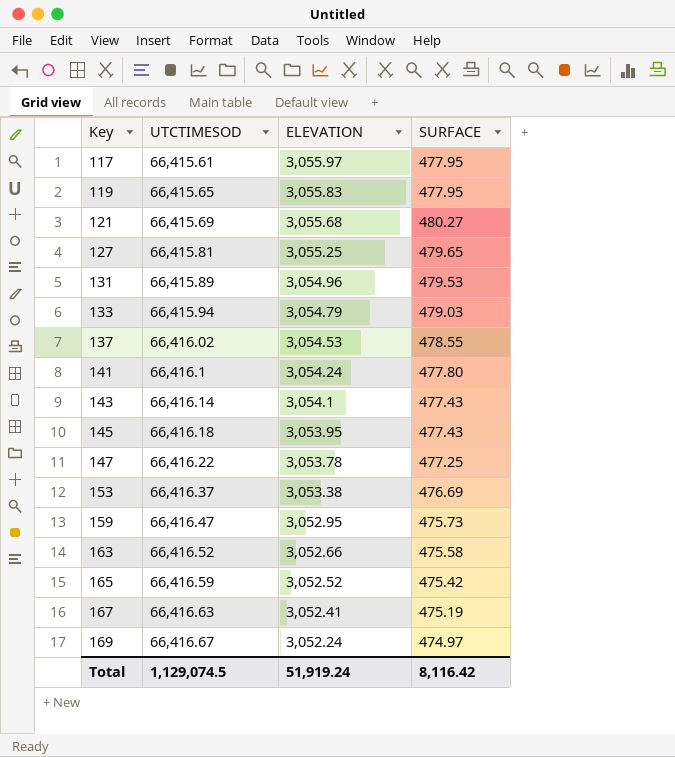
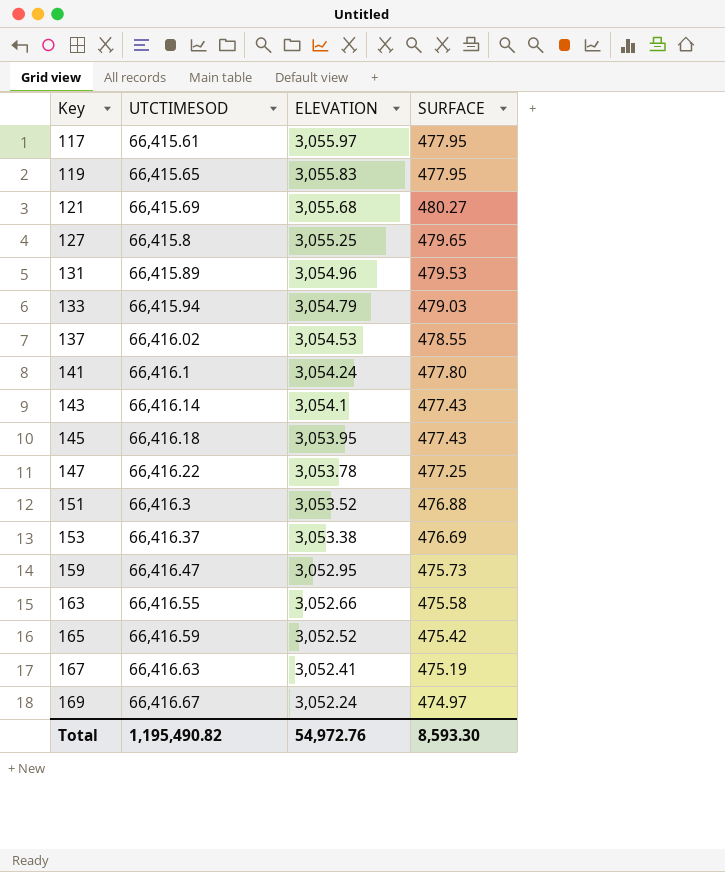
127 | UTCTIMESOD: 66,415.81 -> 66,415.8
row 151: none -> 66,416.3 | 3,053.52 | 476.88
163 | UTCTIMESOD: 66,416.52 -> 66,416.55
Total | UTCTIMESOD: 1,129,074.5 -> 1,195,490.82
Total | ELEVATION: 51,919.24 -> 54,972.76
Total | SURFACE: 8,116.42 -> 8,593.30

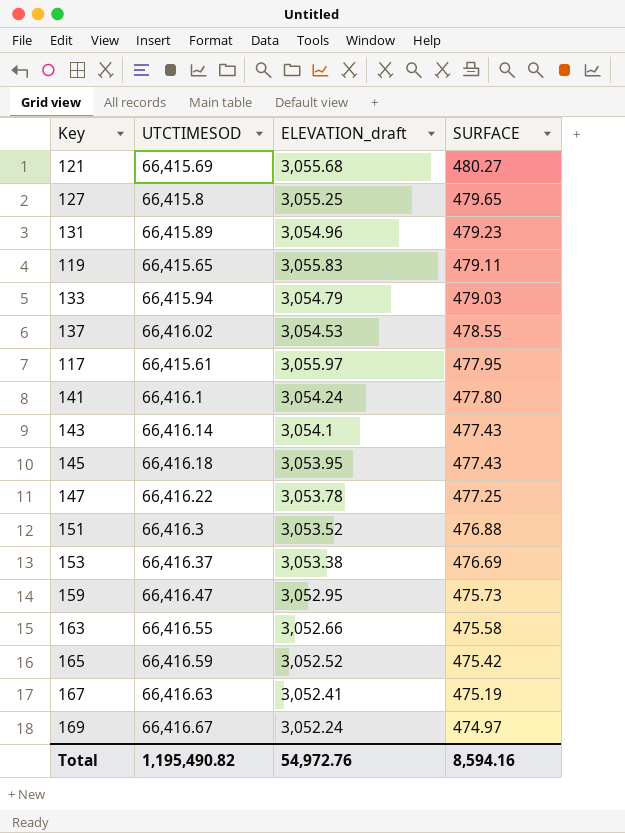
row order: Key ascending -> SURFACE descending
column name: ELEVATION -> ELEVATION_draft
131 | SURFACE: 479.53 -> 479.23
119 | SURFACE: 477.95 -> 479.11
Total | SURFACE: 8,593.30 -> 8,594.16

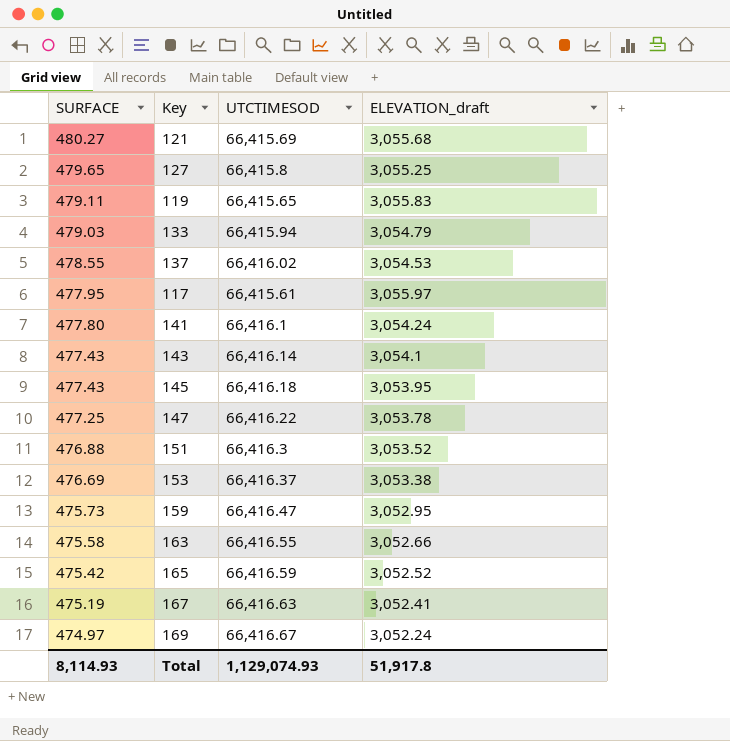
column SURFACE | position: 4 -> 1
row 131: 66,415.89 | 3,054.96 | 479.23 -> none
Total | SURFACE: 8,594.16 -> 8,114.93
Total | UTCTIMESOD: 1,195,490.82 -> 1,129,074.93
Total | ELEVATION_draft: 54,972.76 -> 51,917.8

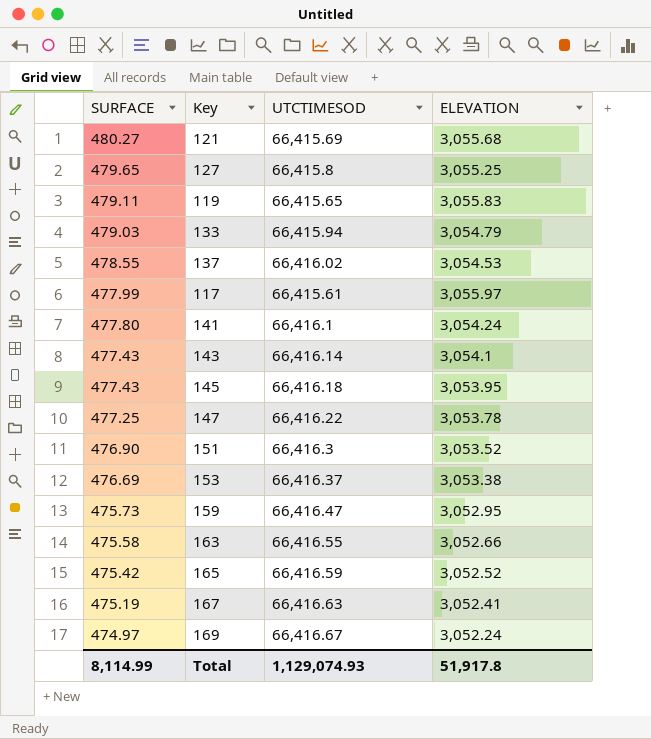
column name: ELEVATION_draft -> ELEVATION
117 | SURFACE: 477.95 -> 477.99
151 | SURFACE: 476.88 -> 476.90
Total | SURFACE: 8,114.93 -> 8,114.99

